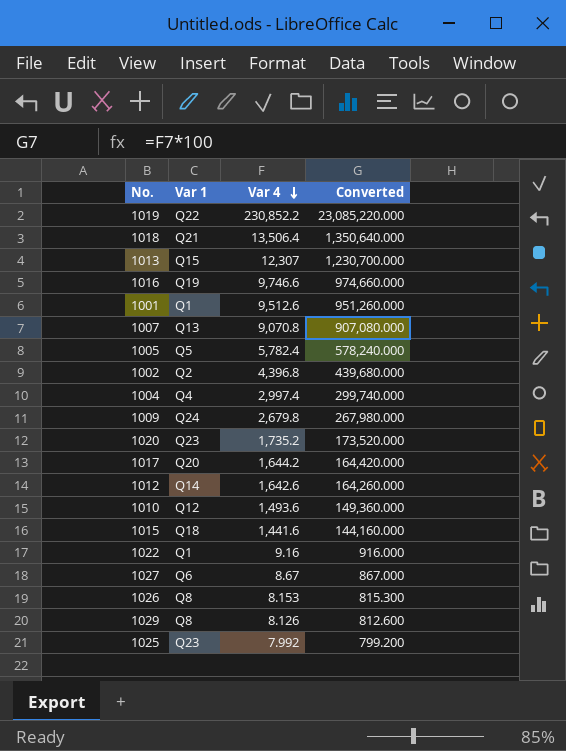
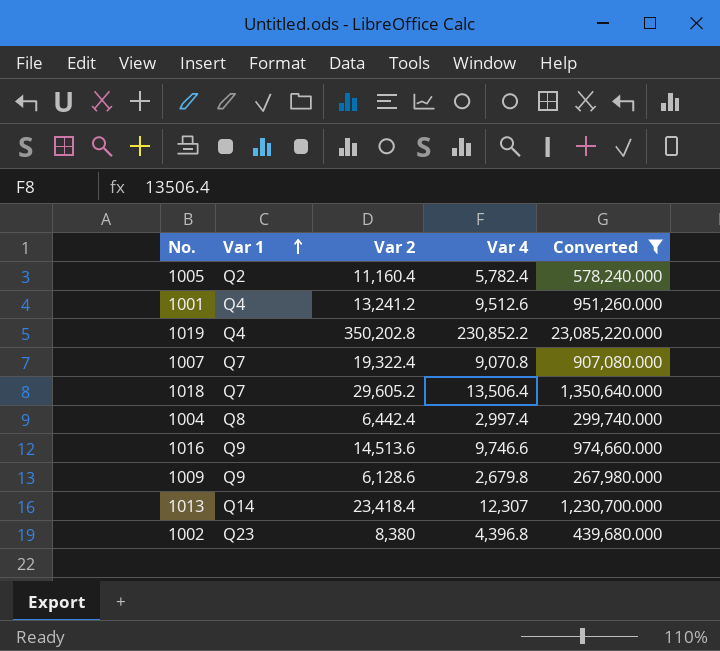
filter: none -> Converted >= 267,980.000
row order: Var 4 descending -> Var 1 ascending
column Var 2 | position: none -> 3
1005 | Var 1: Q5 -> Q2
1001 | Var 1: Q1 -> Q4
1019 | Var 1: Q22 -> Q4
1007 | Var 1: Q13 -> Q7
1018 | Var 1: Q21 -> Q7
1004 | Var 1: Q4 -> Q8
1016 | Var 1: Q19 -> Q9
1009 | Var 1: Q24 -> Q9
1013 | Var 1: Q15 -> Q14
1002 | Var 1: Q2 -> Q23

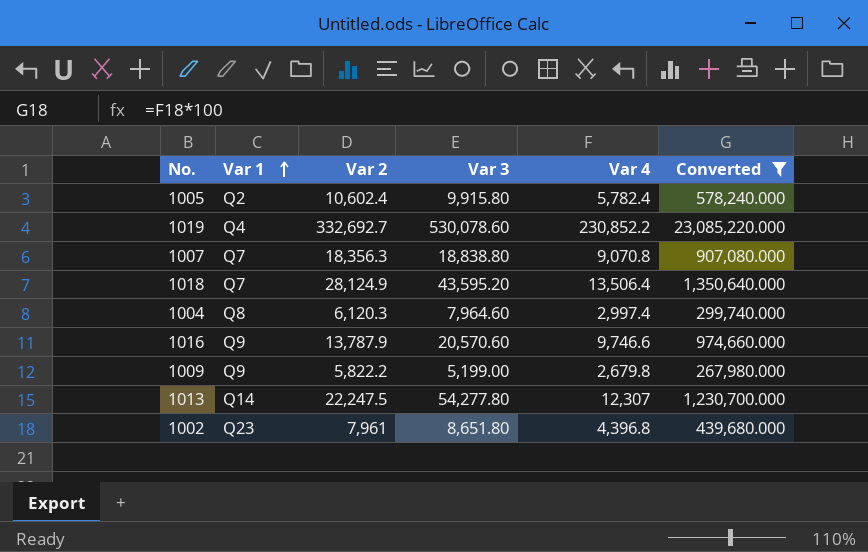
column Var 3 | position: none -> 4
row 1001: Q4 | 13,241.2 | 9,512.6 | 951,260.000 -> none
1005 | Var 2: 11,160.4 -> 10,602.4
1019 | Var 2: 350,202.8 -> 332,692.7
1007 | Var 2: 19,322.4 -> 18,356.3
1018 | Var 2: 29,605.2 -> 28,124.9
1004 | Var 2: 6,442.4 -> 6,120.3
1016 | Var 2: 14,513.6 -> 13,787.9
1009 | Var 2: 6,128.6 -> 5,822.2
1013 | Var 2: 23,418.4 -> 22,247.5
1002 | Var 2: 8,380 -> 7,961

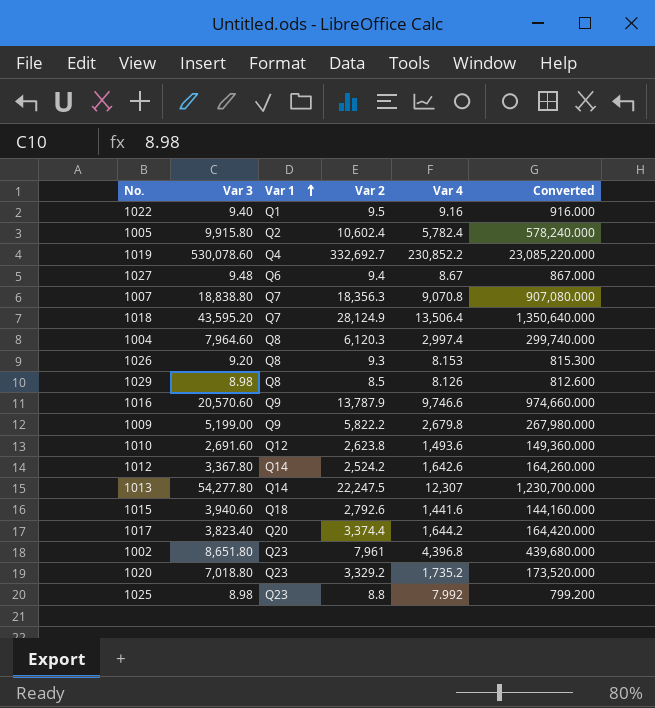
filter: Converted >= 267,980.000 -> none
column Var 3 | position: 4 -> 2

